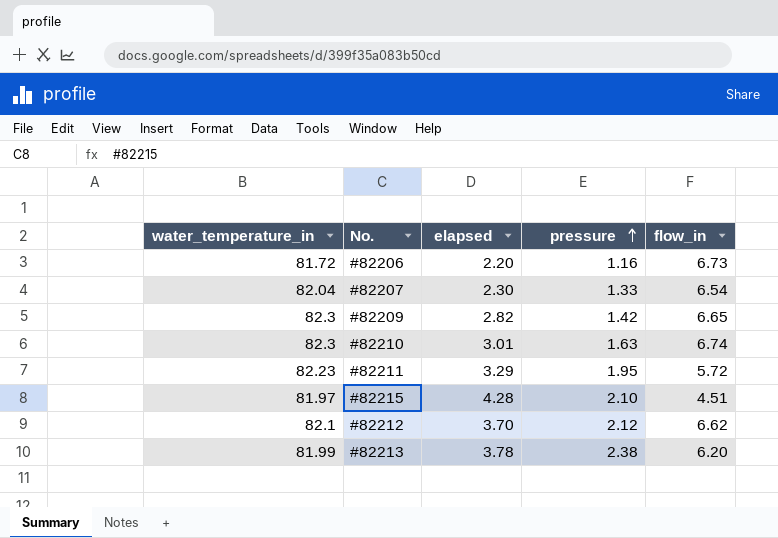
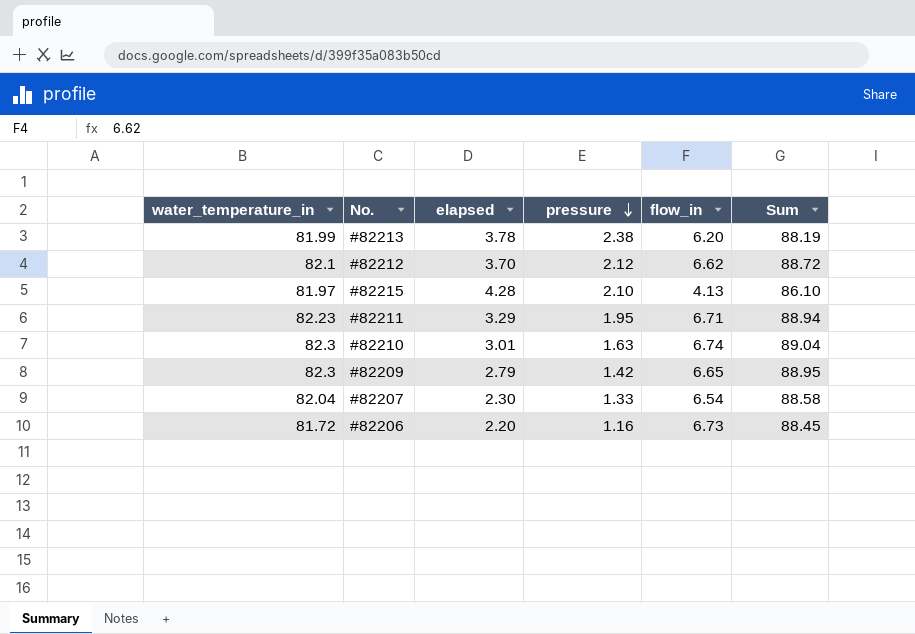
row order: pressure ascending -> pressure descending
column Sum | formula: none -> [water_temperature_in] + [flow_in]
#82215 | flow_in: 4.51 -> 4.13
#82211 | flow_in: 5.72 -> 6.71
#82209 | elapsed: 2.82 -> 2.79

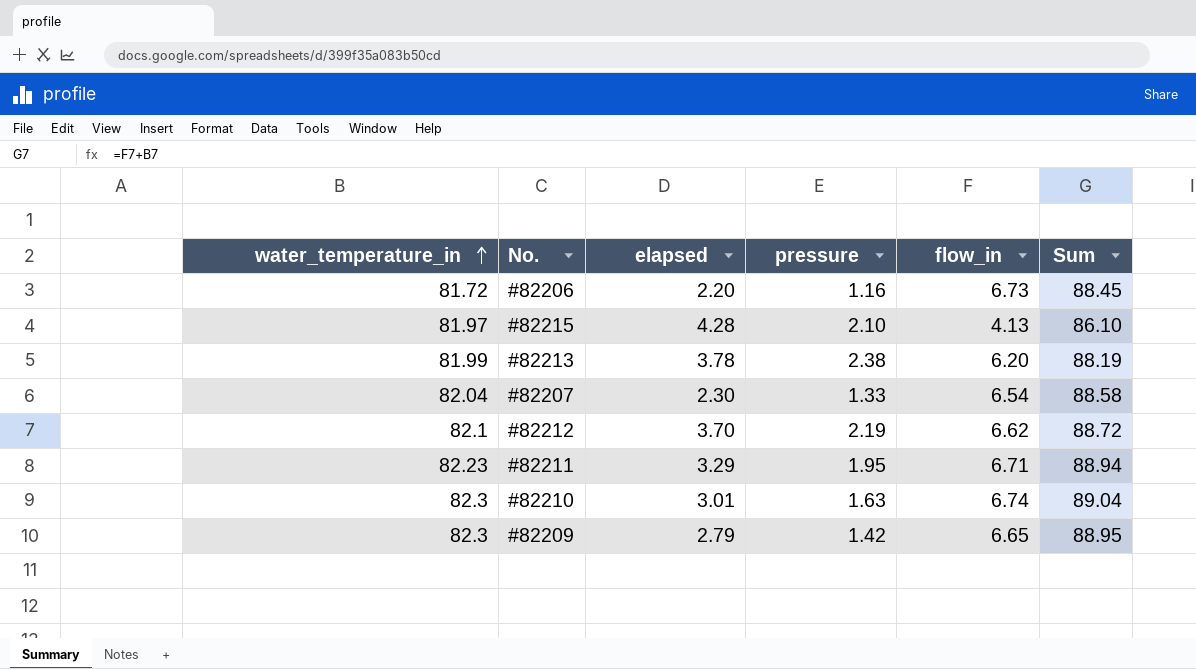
row order: pressure descending -> water_temperature_in ascending
#82212 | pressure: 2.12 -> 2.19

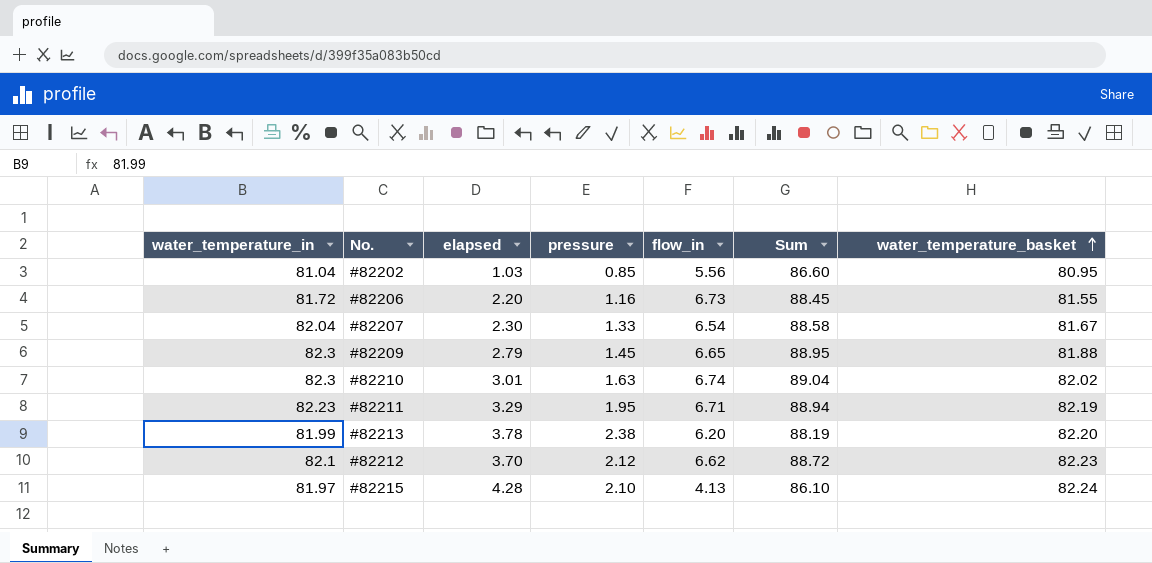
row order: water_temperature_in ascending -> water_temperature_basket ascending
column water_temperature_basket | position: none -> 7
row #82202: none -> 81.04 | 1.03 | 0.85 | 5.56 | 86.60 | 80.95
#82209 | pressure: 1.42 -> 1.45
#82212 | pressure: 2.19 -> 2.12

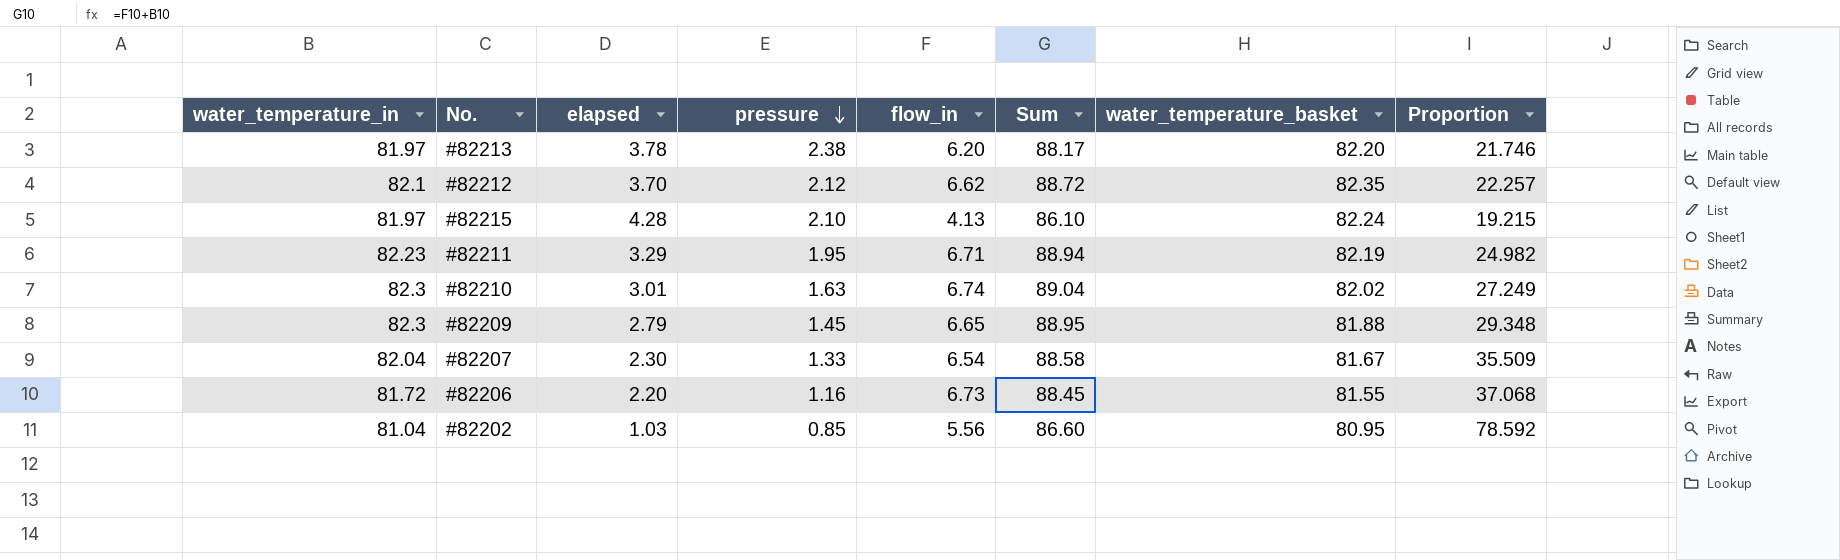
row order: water_temperature_basket ascending -> pressure descending
column Proportion | formula: none -> [water_temperature_basket] / [elapsed]
#82213 | water_temperature_in: 81.99 -> 81.97
#82213 | Sum: 88.19 -> 88.17
#82212 | water_temperature_basket: 82.23 -> 82.35

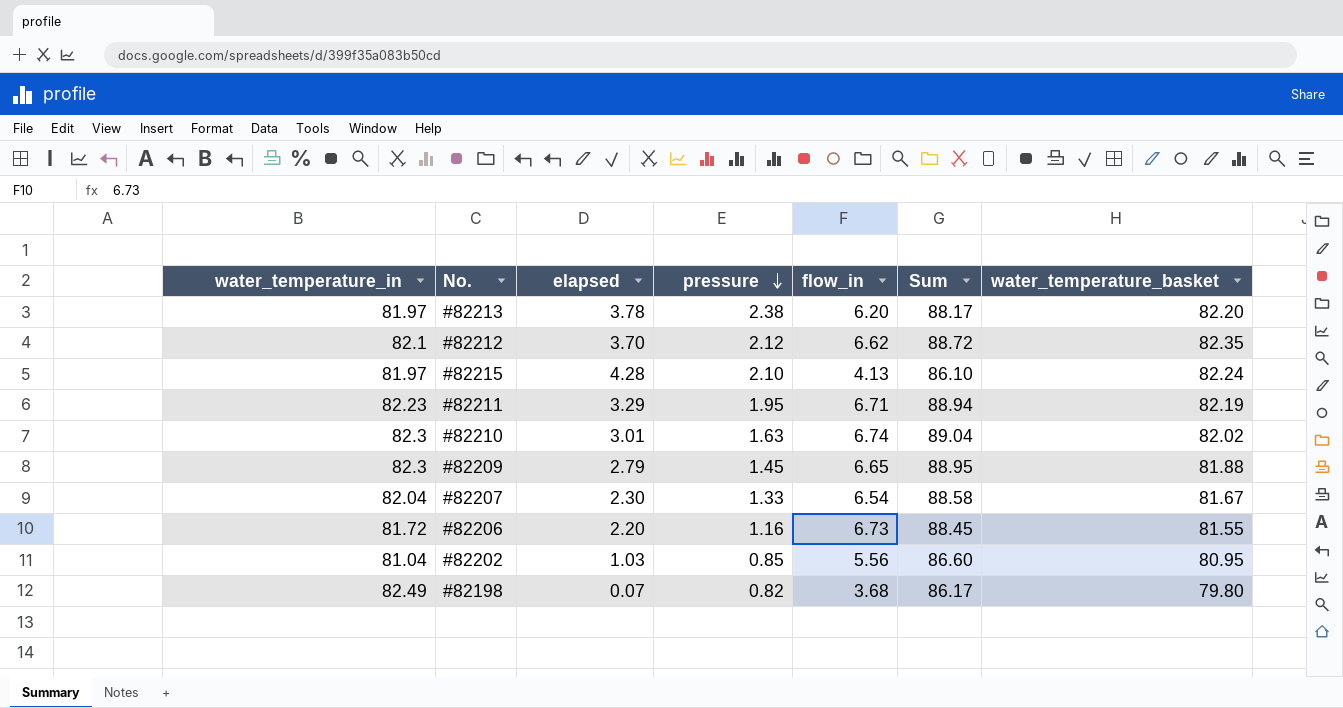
column Proportion | formula: [water_temperature_basket] / [elapsed] -> none
row #82198: none -> 82.49 | 0.07 | 0.82 | 3.68 | 86.17 | 79.80

